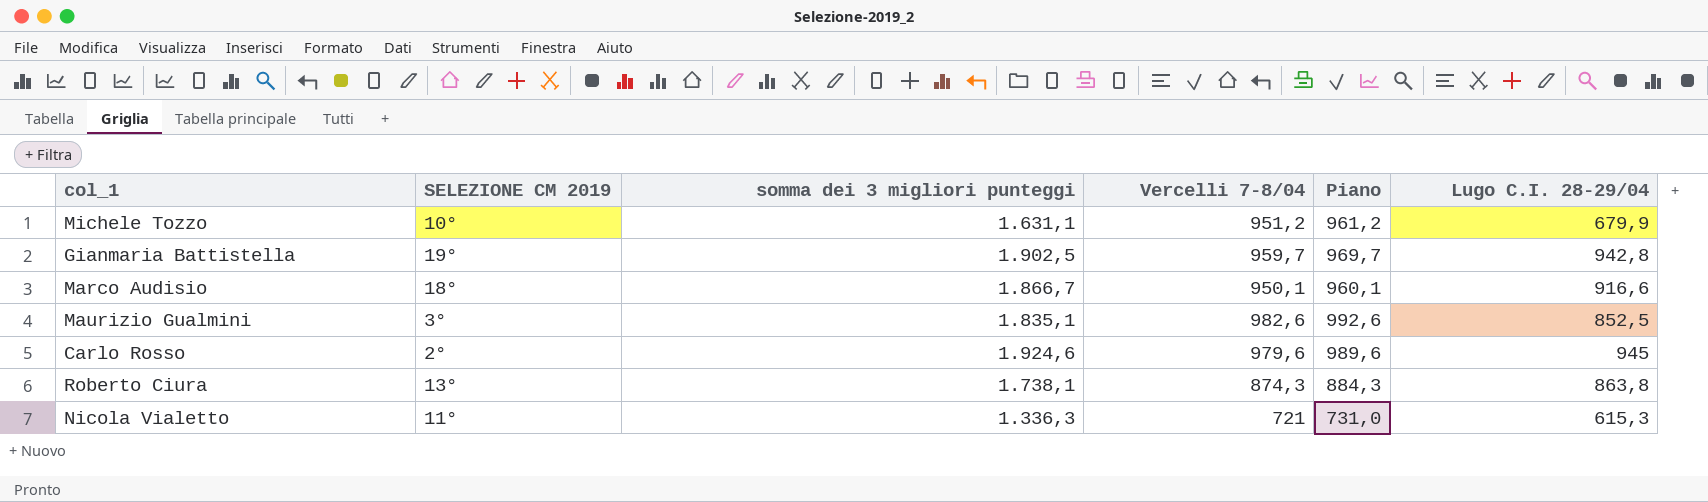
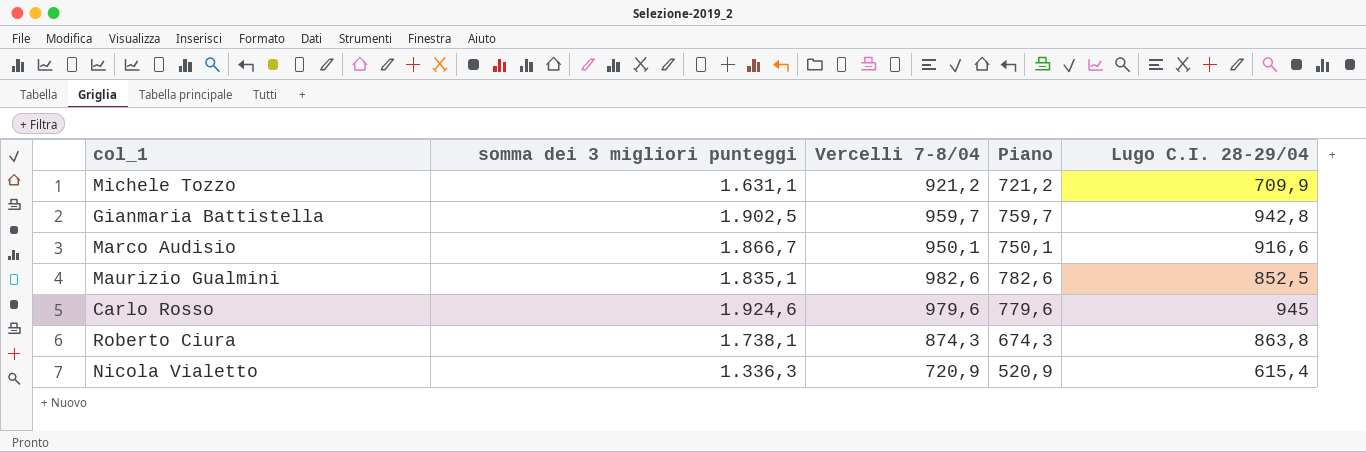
column SELEZIONE CM 2019 | position: 2 -> none
column Piano | formula: [Vercelli 7-8/04] + 10 -> [Vercelli 7-8/04] - 200
Michele Tozzo | Vercelli 7-8/04: 951,2 -> 921,2
Michele Tozzo | Lugo C.I. 28-29/04: 679,9 -> 709,9
Nicola Vialetto | Vercelli 7-8/04: 721 -> 720,9
Nicola Vialetto | Lugo C.I. 28-29/04: 615,3 -> 615,4

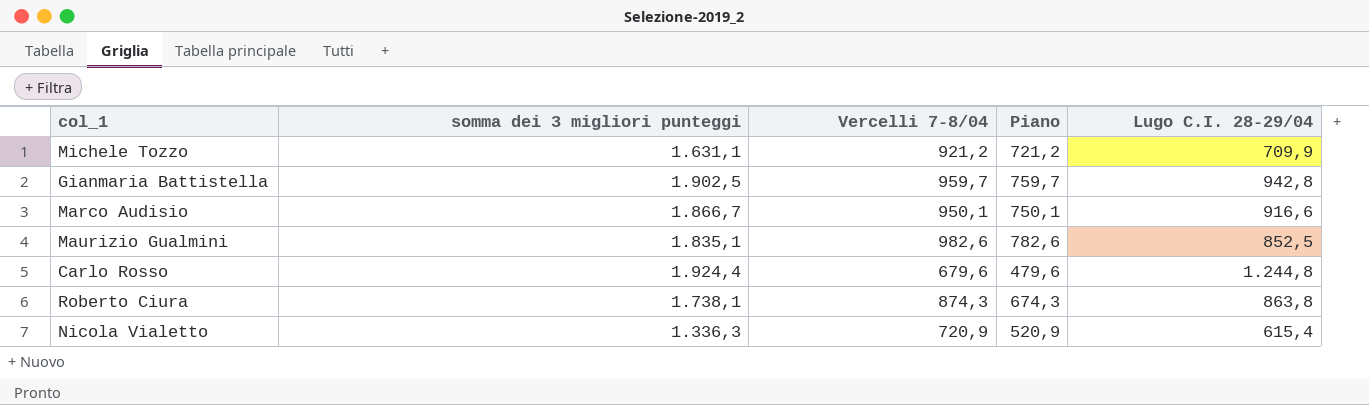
Carlo Rosso | somma dei 3 migliori punteggi: 1.924,6 -> 1.924,4
Carlo Rosso | Vercelli 7-8/04: 979,6 -> 679,6
Carlo Rosso | Piano: 779,6 -> 479,6
Carlo Rosso | Lugo C.I. 28-29/04: 945 -> 1.244,8

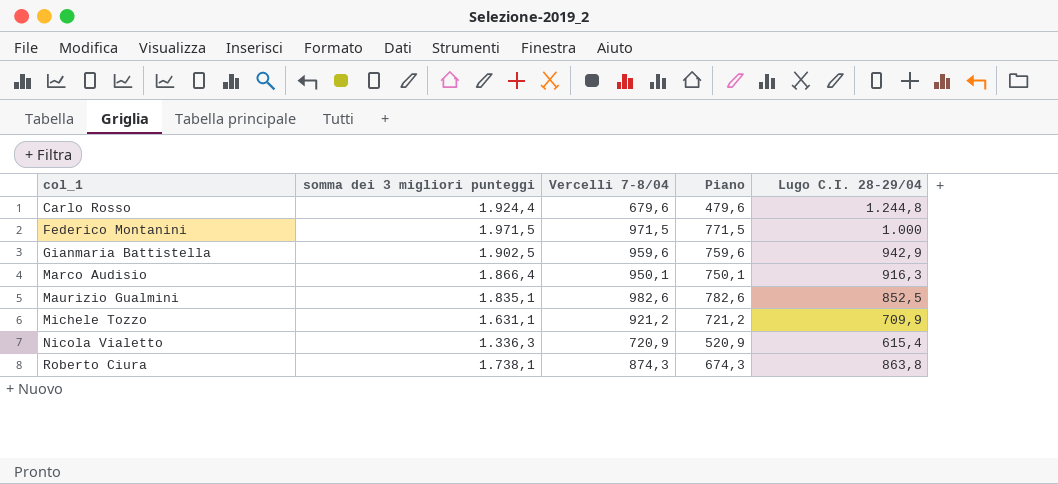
row order: none -> col_1 ascending
row Federico Montanini: none -> 1.971,5 | 971,5 | 771,5 | 1.000
Gianmaria Battistella | Vercelli 7-8/04: 959,7 -> 959,6
Gianmaria Battistella | Piano: 759,7 -> 759,6
Gianmaria Battistella | Lugo C.I. 28-29/04: 942,8 -> 942,9
Marco Audisio | somma dei 3 migliori punteggi: 1.866,7 -> 1.866,4
Marco Audisio | Lugo C.I. 28-29/04: 916,6 -> 916,3

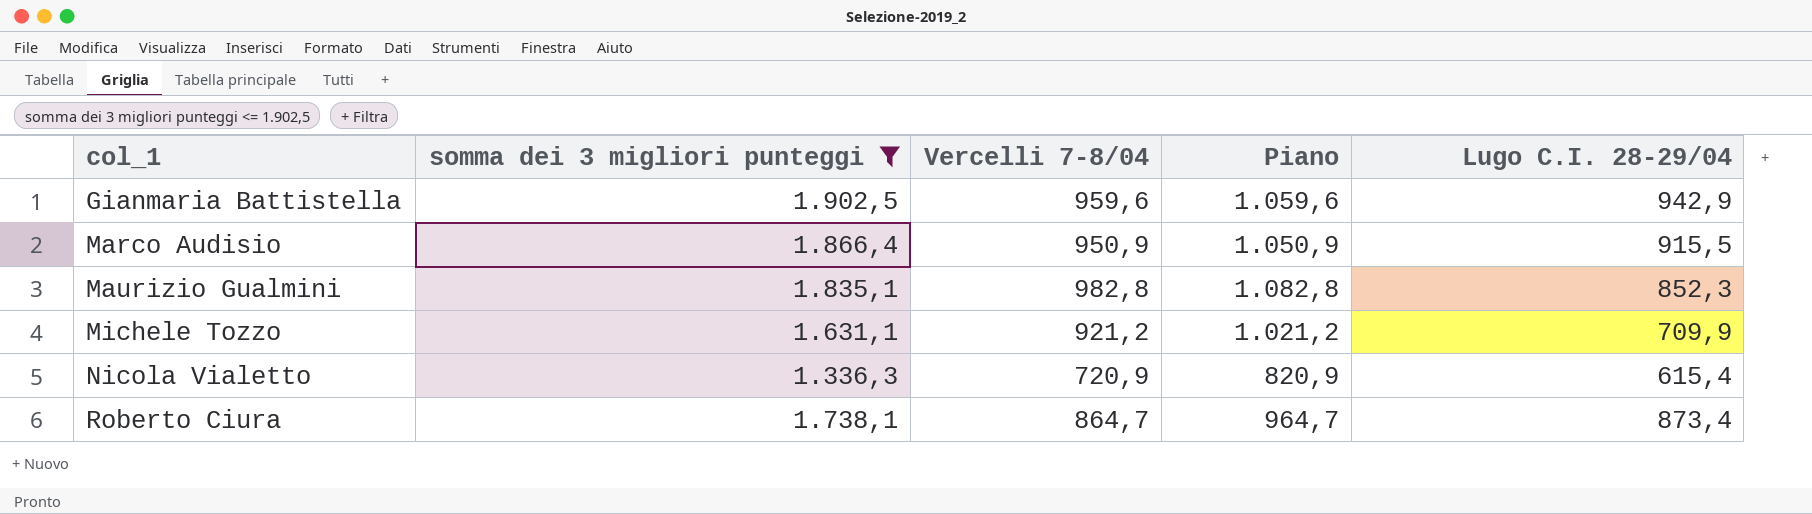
filter: none -> somma dei 3 migliori punteggi <= 1.902,5
column Piano | formula: [Vercelli 7-8/04] - 200 -> [Vercelli 7-8/04] + 100
Marco Audisio | Vercelli 7-8/04: 950,1 -> 950,9
Marco Audisio | Lugo C.I. 28-29/04: 916,3 -> 915,5
Maurizio Gualmini | Vercelli 7-8/04: 982,6 -> 982,8
Maurizio Gualmini | Lugo C.I. 28-29/04: 852,5 -> 852,3
Roberto Ciura | Vercelli 7-8/04: 874,3 -> 864,7
Roberto Ciura | Lugo C.I. 28-29/04: 863,8 -> 873,4

